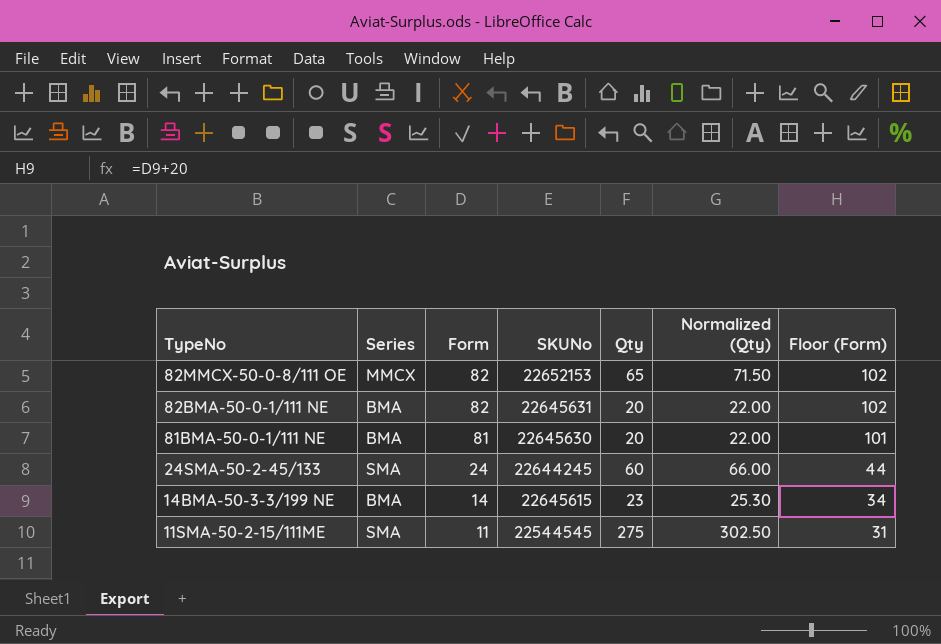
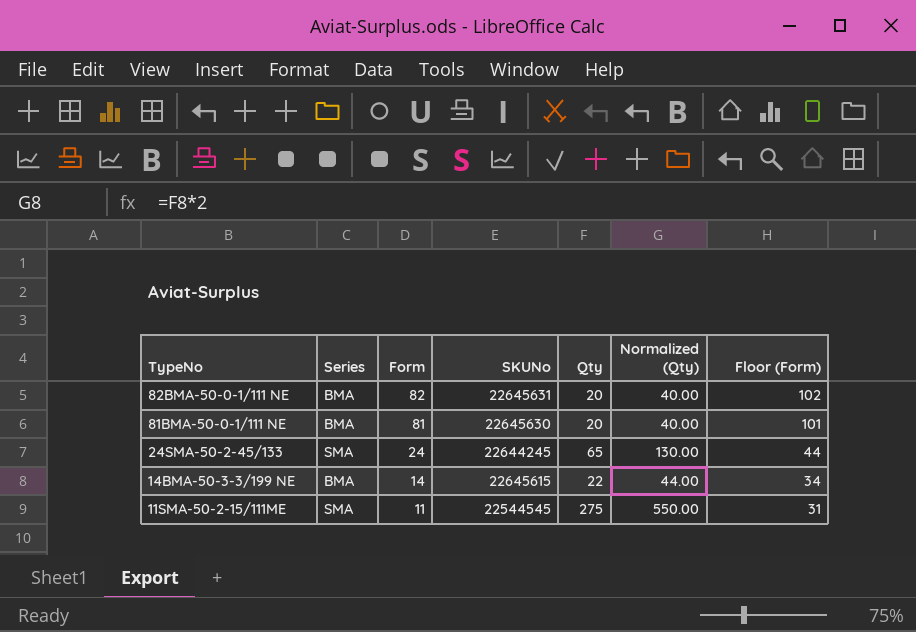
column Normalized (Qty) | formula: [Qty] * 1.1 -> [Qty] * 2
row 82MMCX-50-0-8/111 OE: MMCX | 82 | 22652153 | 65 | 71.50 | 102 -> none
24SMA-50-2-45/133 | Qty: 60 -> 65
14BMA-50-3-3/199 NE | Qty: 23 -> 22

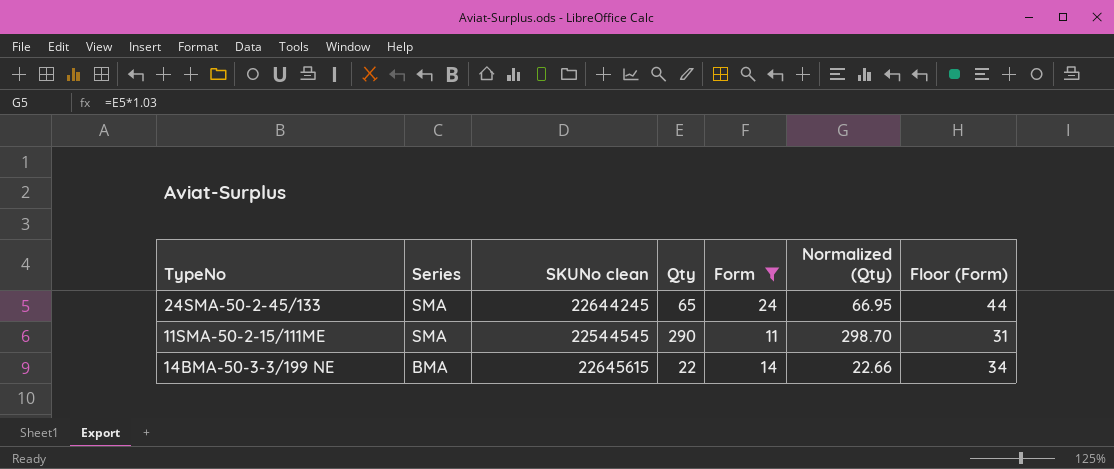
filter: none -> Form <= 24
row order: TypeNo descending -> Series descending
column name: SKUNo -> SKUNo clean
column Form | position: 3 -> 5
column Normalized (Qty) | formula: [Qty] * 2 -> [Qty] * 1.03
11SMA-50-2-15/111ME | Qty: 275 -> 290

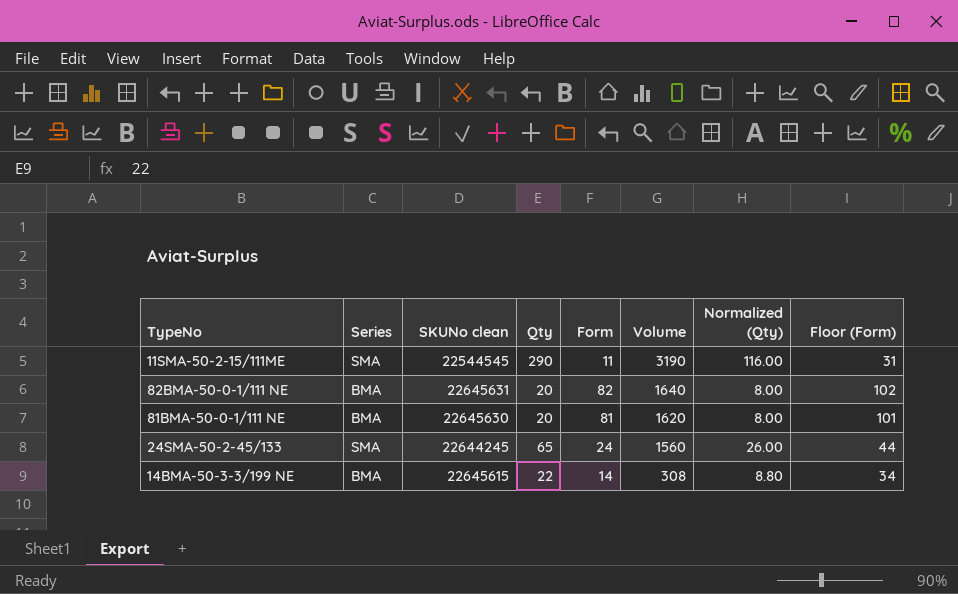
filter: Form <= 24 -> none
row order: Series descending -> Volume descending
column Volume | formula: none -> [Qty] * [Form]
column Normalized (Qty) | formula: [Qty] * 1.03 -> [Qty] * 0.4

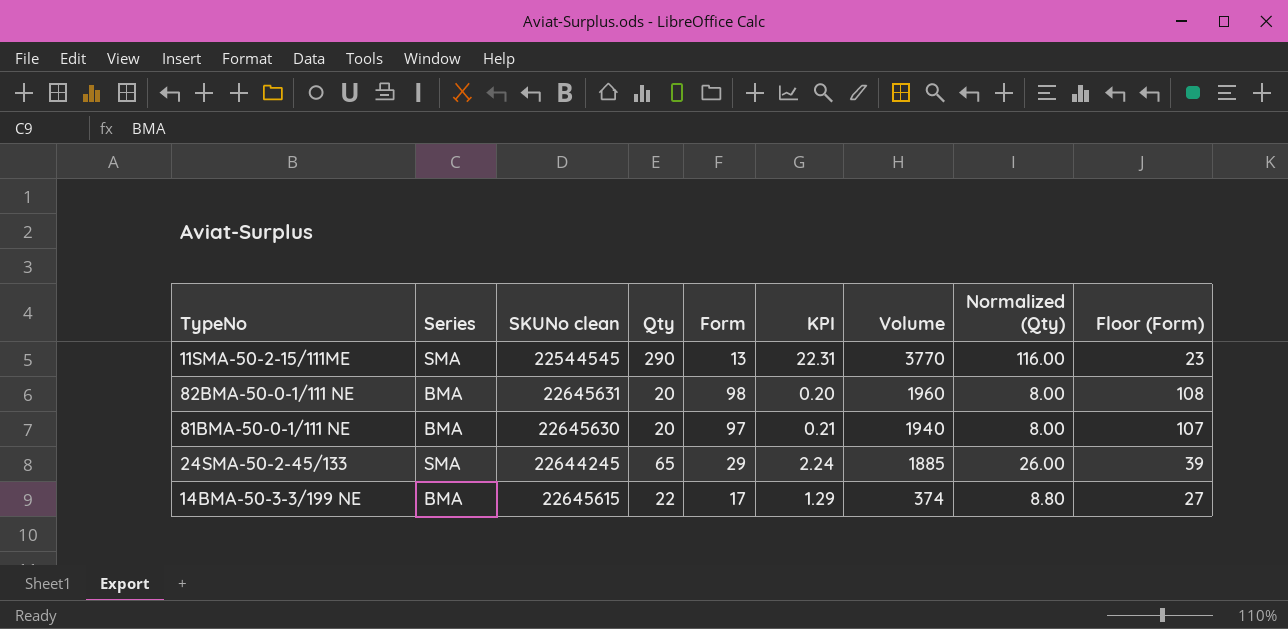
column KPI | formula: none -> [Qty] / [Form]
column Floor (Form) | formula: [Form] + 20 -> [Form] + 10
11SMA-50-2-15/111ME | Form: 11 -> 13
11SMA-50-2-15/111ME | Volume: 3190 -> 3770
82BMA-50-0-1/111 NE | Form: 82 -> 98
82BMA-50-0-1/111 NE | Volume: 1640 -> 1960
81BMA-50-0-1/111 NE | Form: 81 -> 97
81BMA-50-0-1/111 NE | Volume: 1620 -> 1940
24SMA-50-2-45/133 | Form: 24 -> 29
24SMA-50-2-45/133 | Volume: 1560 -> 1885
14BMA-50-3-3/199 NE | Form: 14 -> 17
14BMA-50-3-3/199 NE | Volume: 308 -> 374

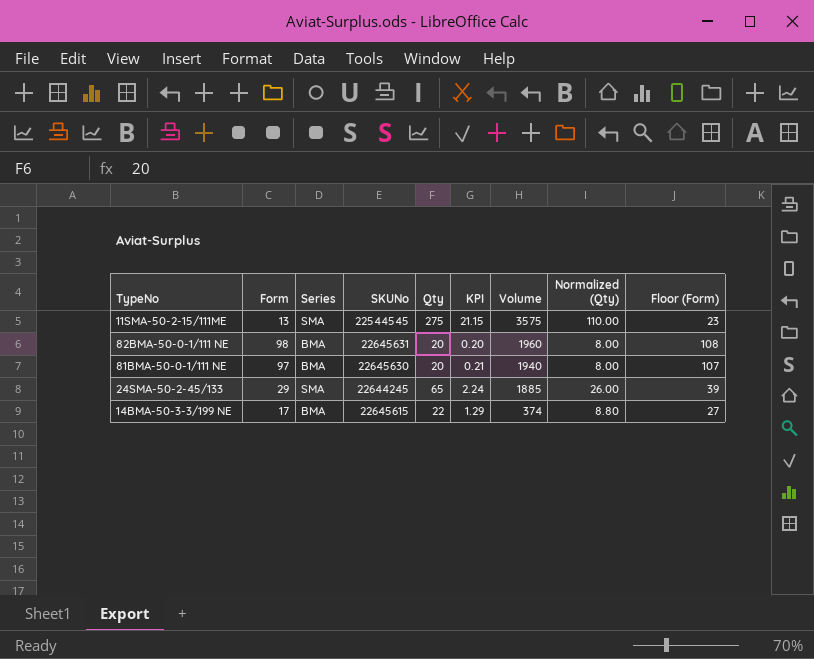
column Form | position: 5 -> 2
column name: SKUNo clean -> SKUNo
11SMA-50-2-15/111ME | Qty: 290 -> 275
11SMA-50-2-15/111ME | KPI: 22.31 -> 21.15
11SMA-50-2-15/111ME | Volume: 3770 -> 3575
11SMA-50-2-15/111ME | Normalized (Qty): 116.00 -> 110.00

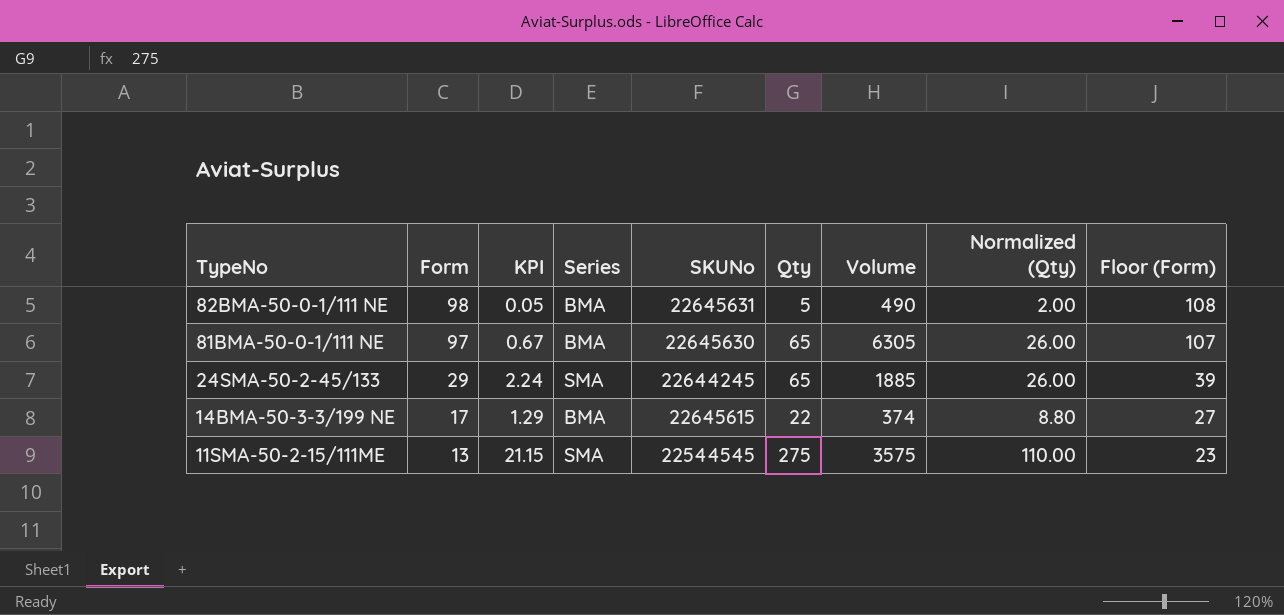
row order: Volume descending -> TypeNo descending
column KPI | position: 6 -> 3
82BMA-50-0-1/111 NE | KPI: 0.20 -> 0.05
82BMA-50-0-1/111 NE | Qty: 20 -> 5
82BMA-50-0-1/111 NE | Volume: 1960 -> 490
82BMA-50-0-1/111 NE | Normalized (Qty): 8.00 -> 2.00
81BMA-50-0-1/111 NE | KPI: 0.21 -> 0.67
81BMA-50-0-1/111 NE | Qty: 20 -> 65
81BMA-50-0-1/111 NE | Volume: 1940 -> 6305
81BMA-50-0-1/111 NE | Normalized (Qty): 8.00 -> 26.00

